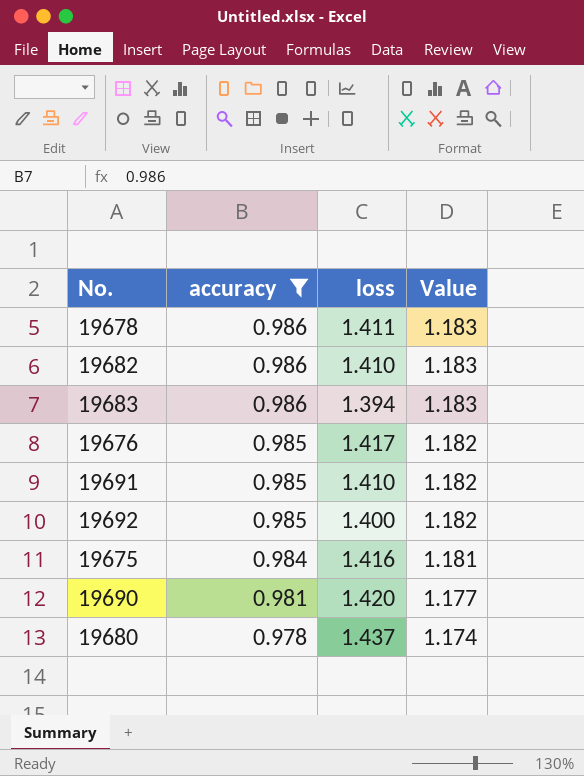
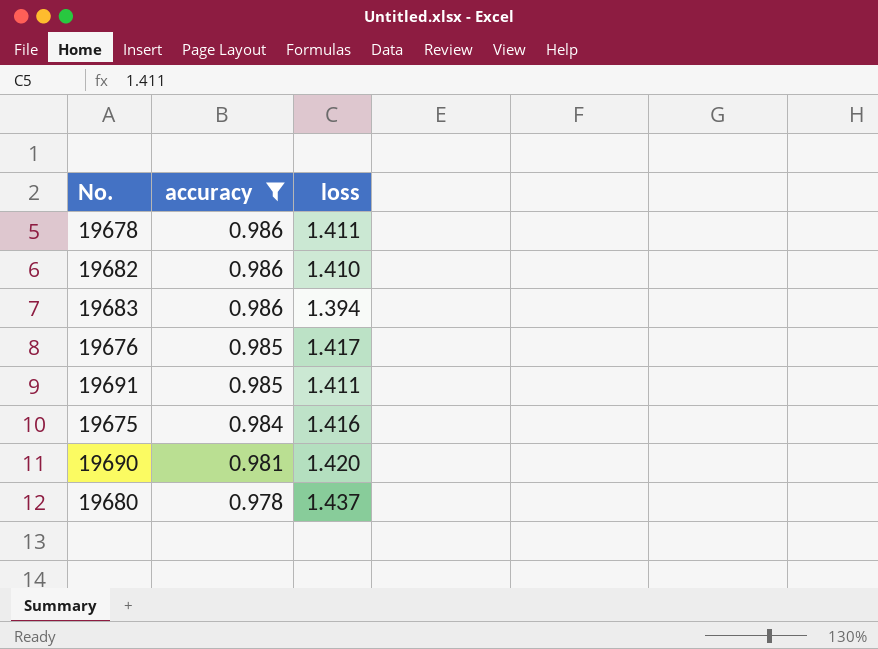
column Value | formula: [accuracy] * 1.2 -> none
row 19692: 0.985 | 1.400 | 1.182 -> none
19691 | loss: 1.410 -> 1.411

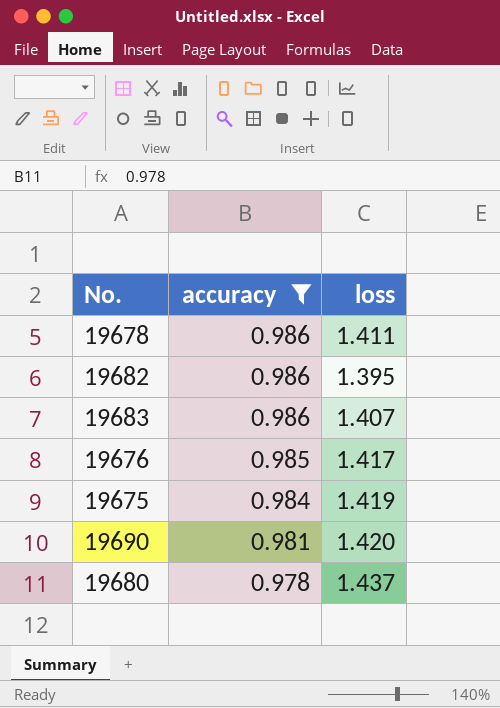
row 19691: 0.985 | 1.411 -> none
19682 | loss: 1.410 -> 1.395
19683 | loss: 1.394 -> 1.407
19675 | loss: 1.416 -> 1.419

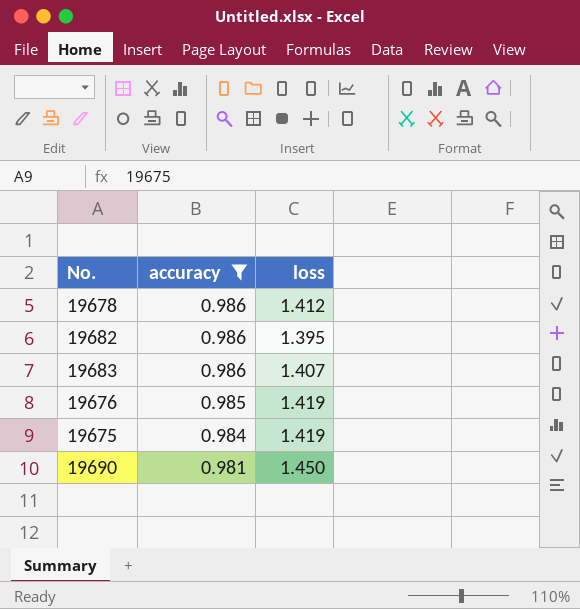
row 19680: 0.978 | 1.437 -> none
19678 | loss: 1.411 -> 1.412
19676 | loss: 1.417 -> 1.419
19690 | loss: 1.420 -> 1.450

